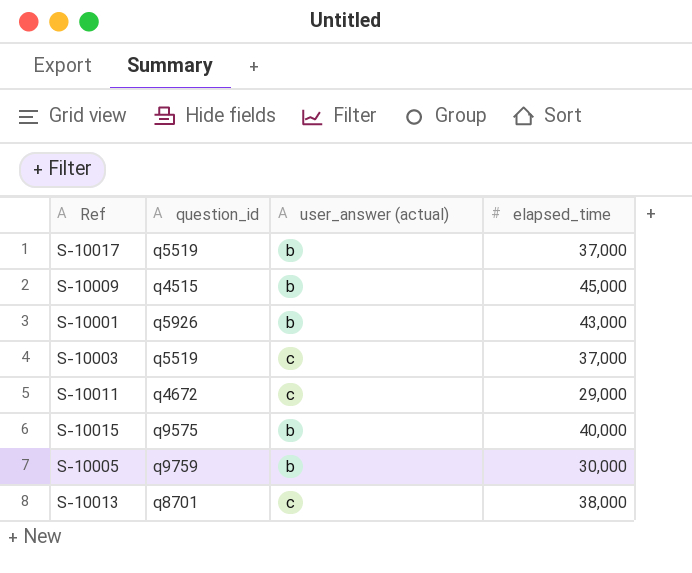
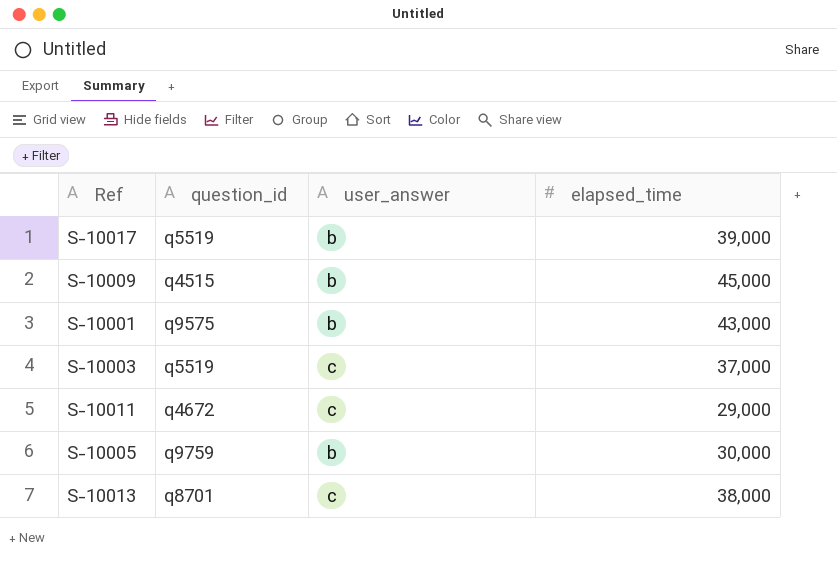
column name: user_answer (actual) -> user_answer
row S-10015: q9575 | b | 40,000 -> none
S-10017 | elapsed_time: 37,000 -> 39,000
S-10001 | question_id: q5926 -> q9575

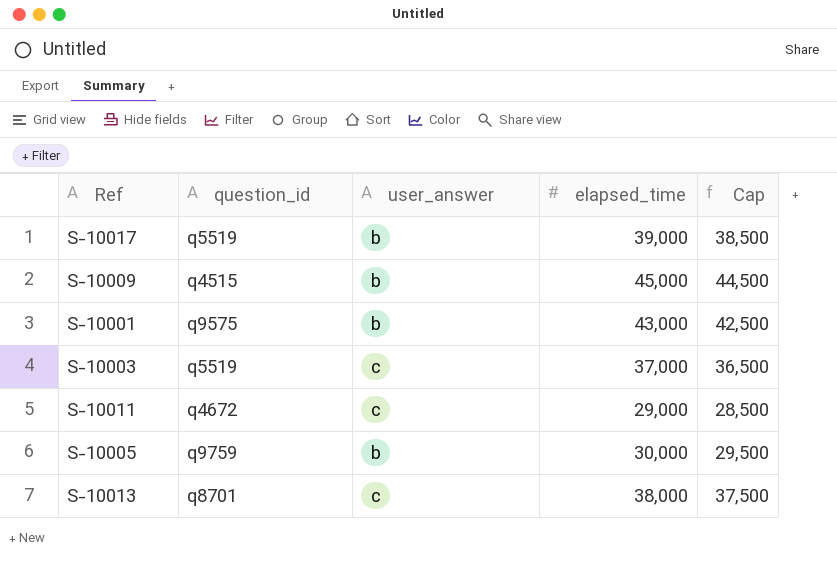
column Cap | formula: none -> [elapsed_time] - 500

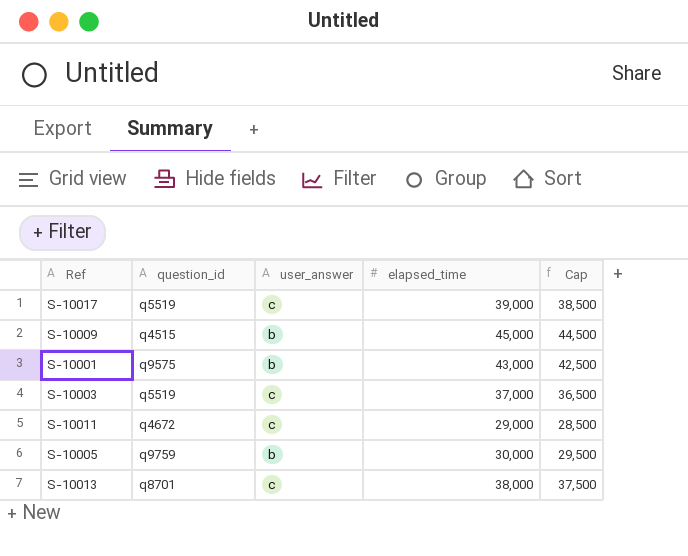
S-10017 | user_answer: b -> c

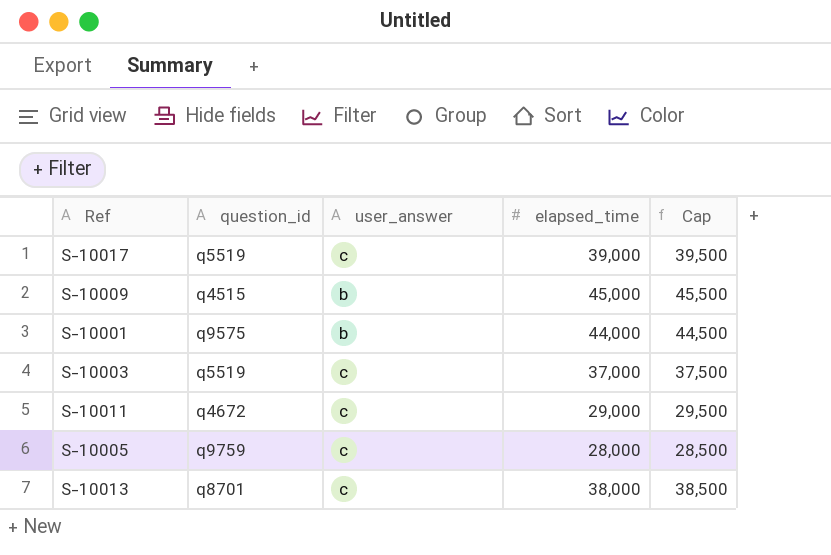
column Cap | formula: [elapsed_time] - 500 -> [elapsed_time] + 500
S-10001 | elapsed_time: 43,000 -> 44,000
S-10005 | user_answer: b -> c
S-10005 | elapsed_time: 30,000 -> 28,000

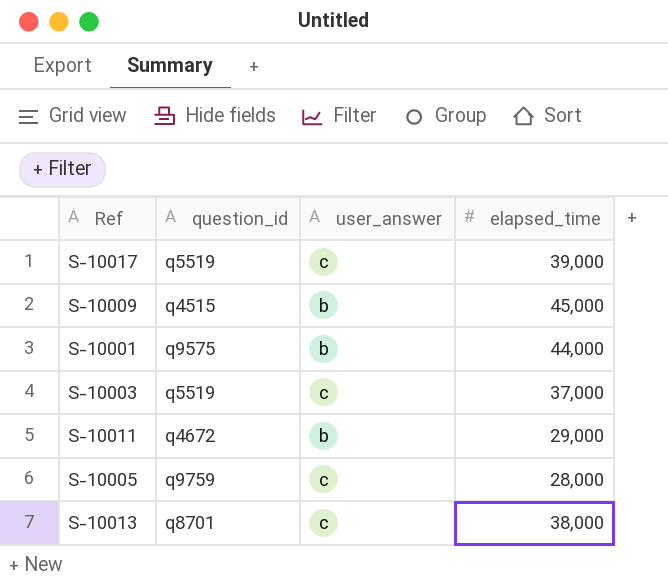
column Cap | formula: [elapsed_time] + 500 -> none
S-10011 | user_answer: c -> b

